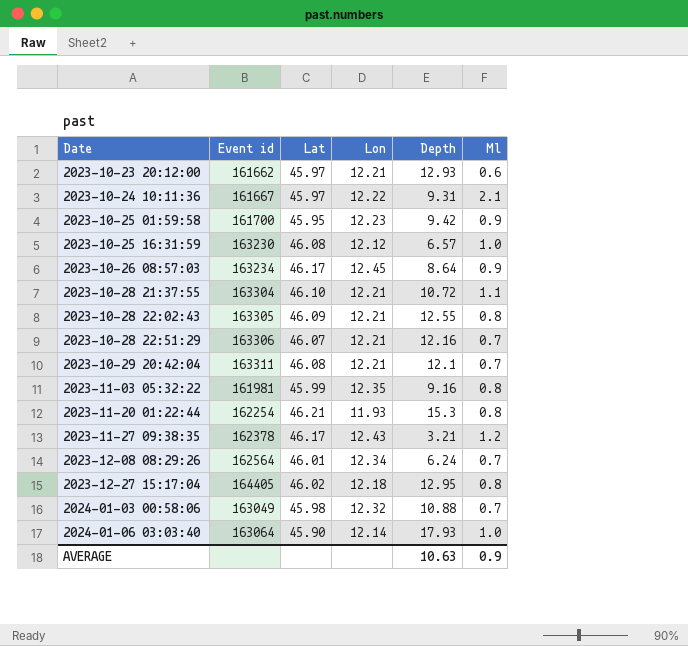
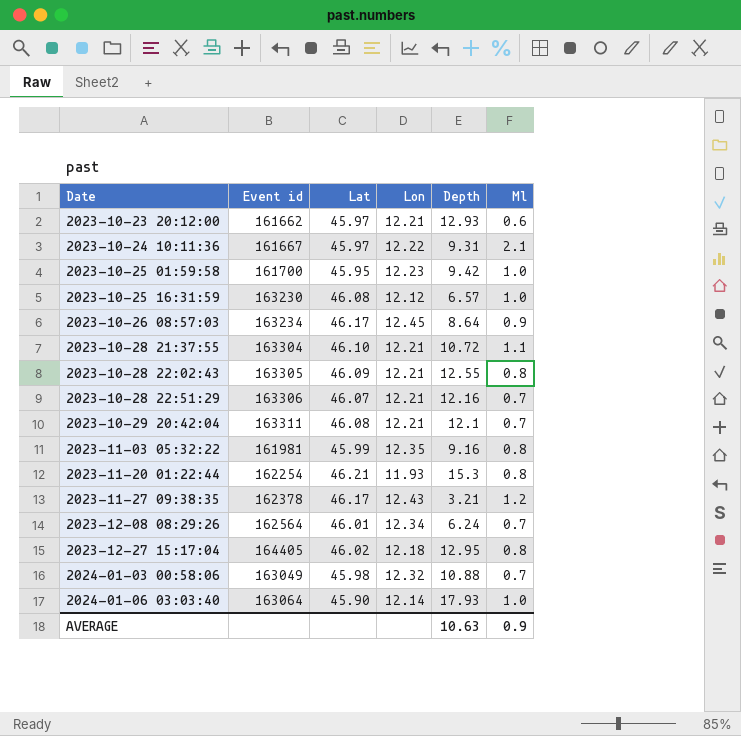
2023-10-25 01:59:58 | Ml: 0.9 -> 1.0

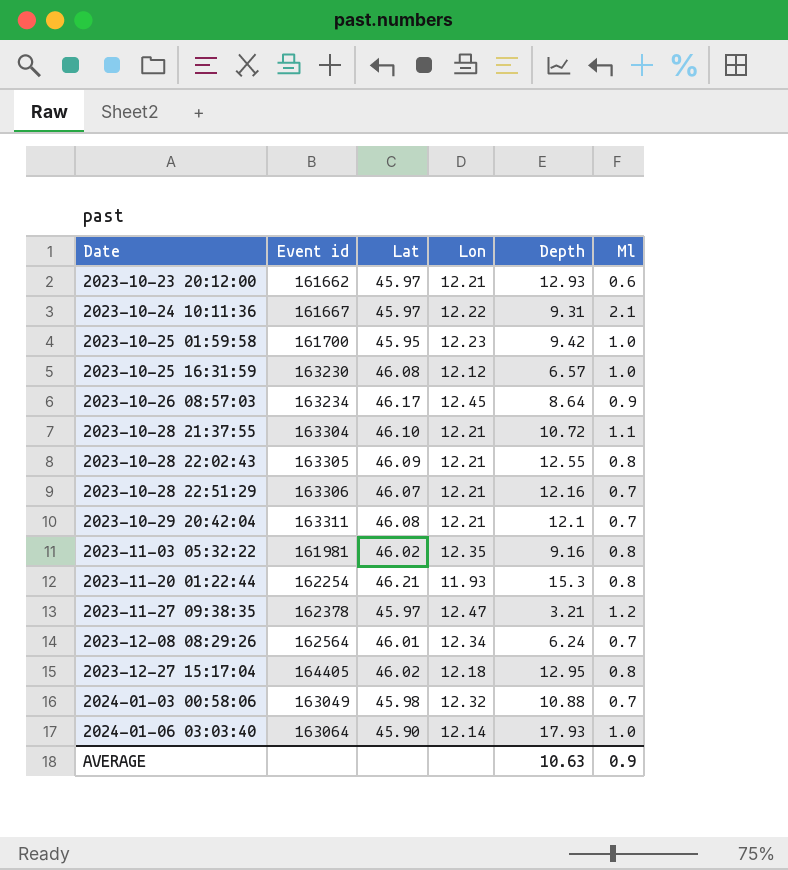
2023-11-03 05:32:22 | Lat: 45.99 -> 46.02
2023-11-27 09:38:35 | Lat: 46.17 -> 45.97
2023-11-27 09:38:35 | Lon: 12.43 -> 12.47

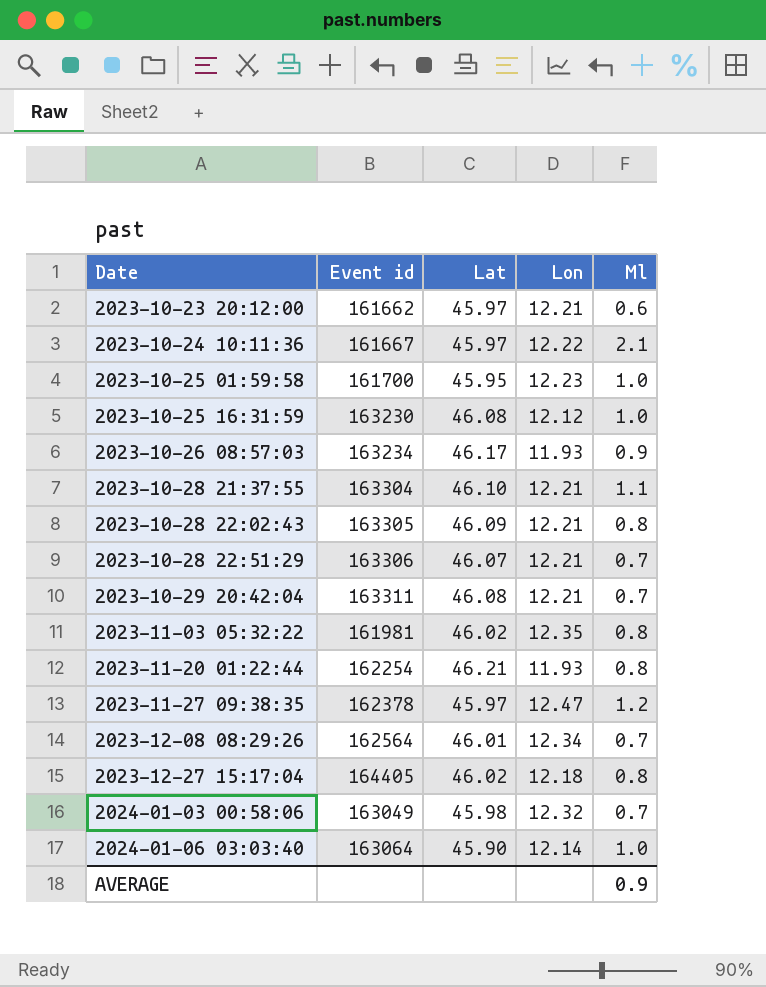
column Depth | position: 5 -> none
2023-10-26 08:57:03 | Lon: 12.45 -> 11.93

